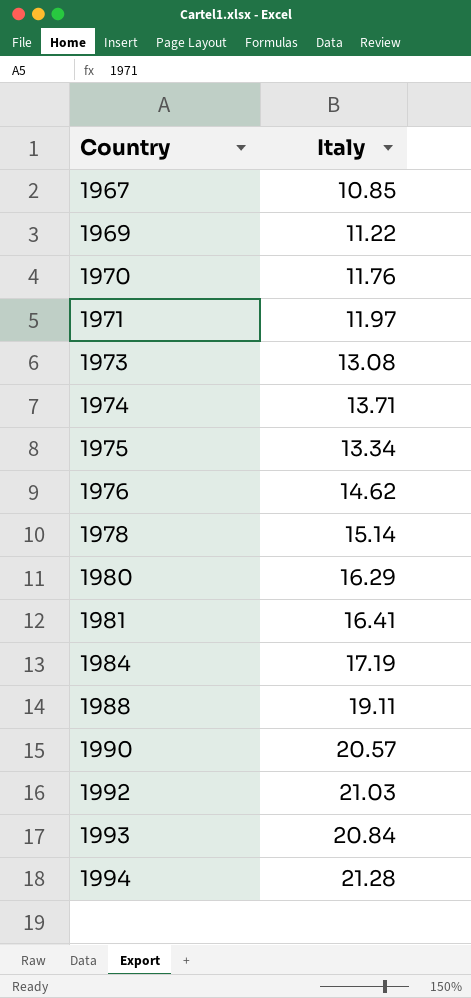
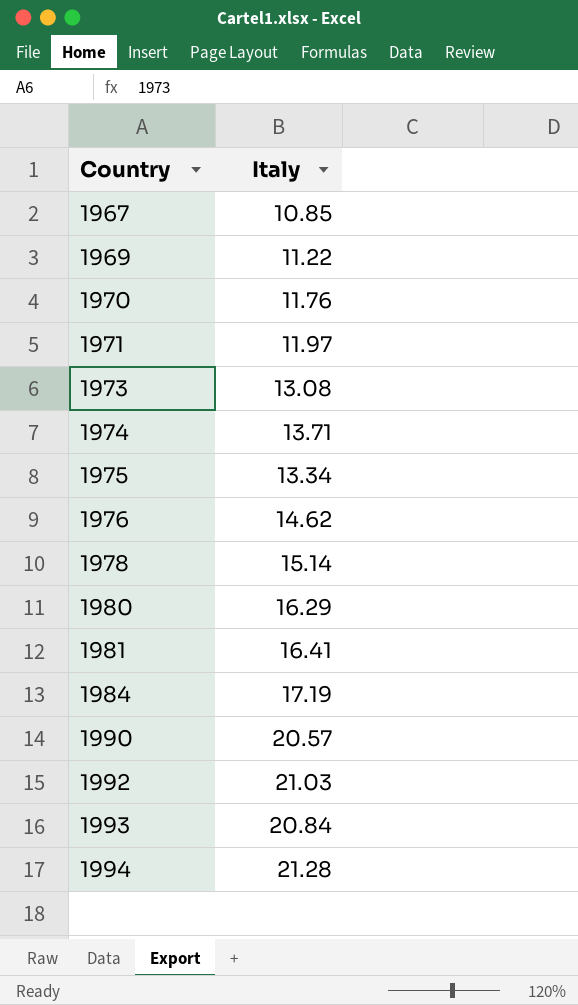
row 1988: 19.11 -> none

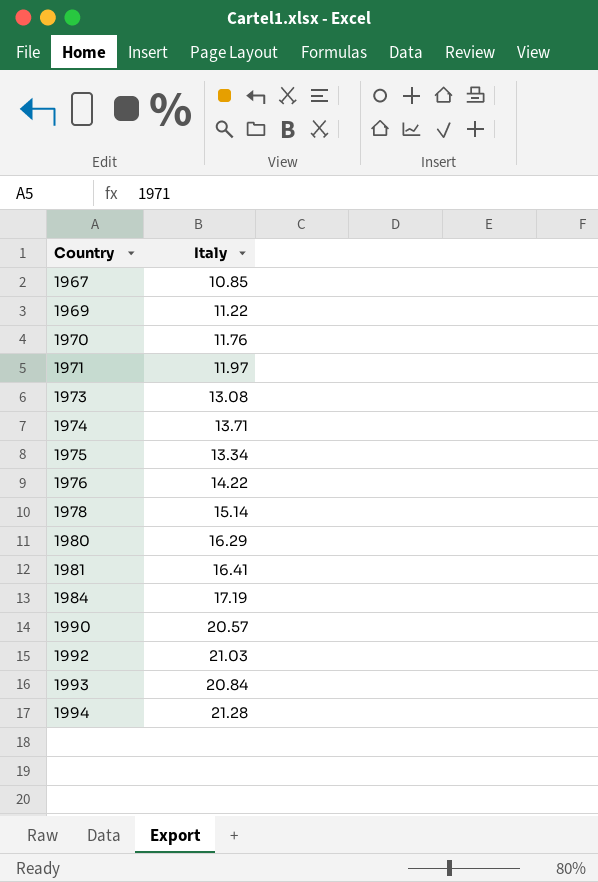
1976 | Italy: 14.62 -> 14.22

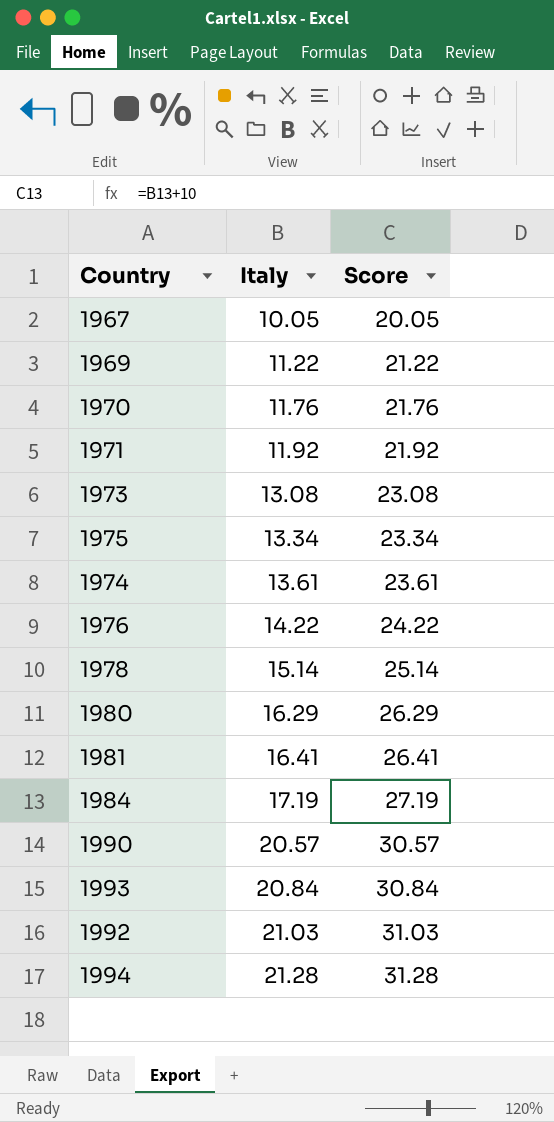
row order: Country ascending -> Italy ascending
column Score | formula: none -> [Italy] + 10
1967 | Italy: 10.85 -> 10.05
1971 | Italy: 11.97 -> 11.92
1974 | Italy: 13.71 -> 13.61

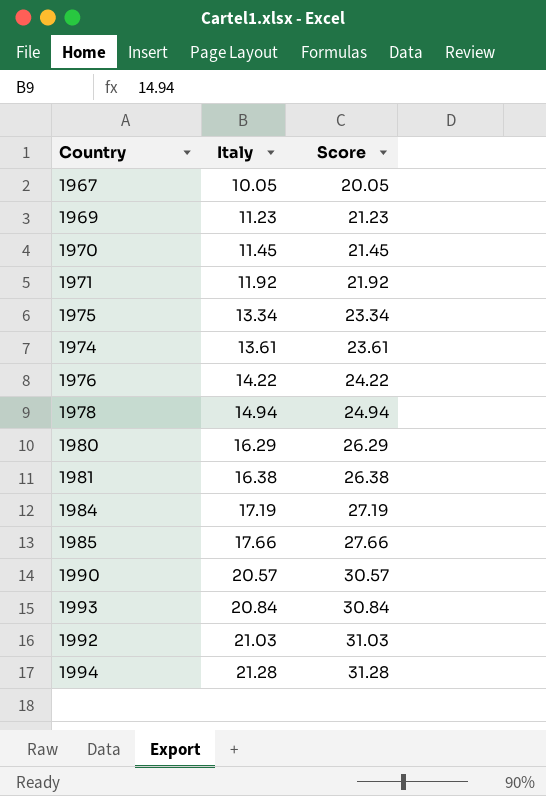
row 1973: 13.08 | 23.08 -> none
1969 | Italy: 11.22 -> 11.23
1969 | Score: 21.22 -> 21.23
1970 | Italy: 11.76 -> 11.45
1970 | Score: 21.76 -> 21.45
1978 | Italy: 15.14 -> 14.94
1978 | Score: 25.14 -> 24.94
1981 | Italy: 16.41 -> 16.38
1981 | Score: 26.41 -> 26.38
row 1985: none -> 17.66 | 27.66

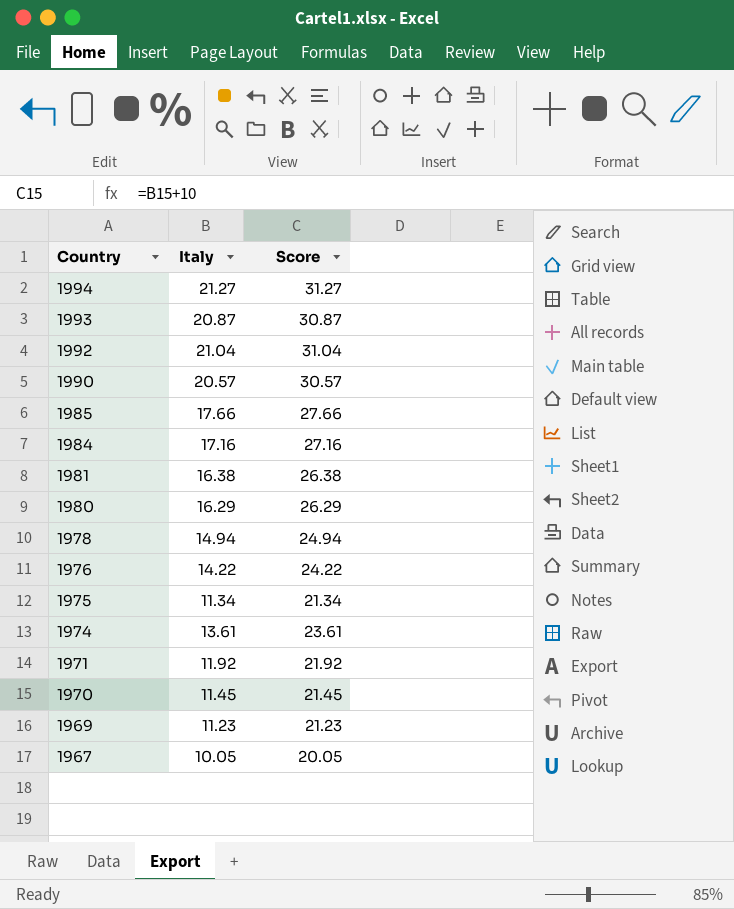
row order: Italy ascending -> Country descending
1994 | Italy: 21.28 -> 21.27
1994 | Score: 31.28 -> 31.27
1993 | Italy: 20.84 -> 20.87
1993 | Score: 30.84 -> 30.87
1992 | Italy: 21.03 -> 21.04
1992 | Score: 31.03 -> 31.04
1984 | Italy: 17.19 -> 17.16
1984 | Score: 27.19 -> 27.16
1975 | Italy: 13.34 -> 11.34
1975 | Score: 23.34 -> 21.34

